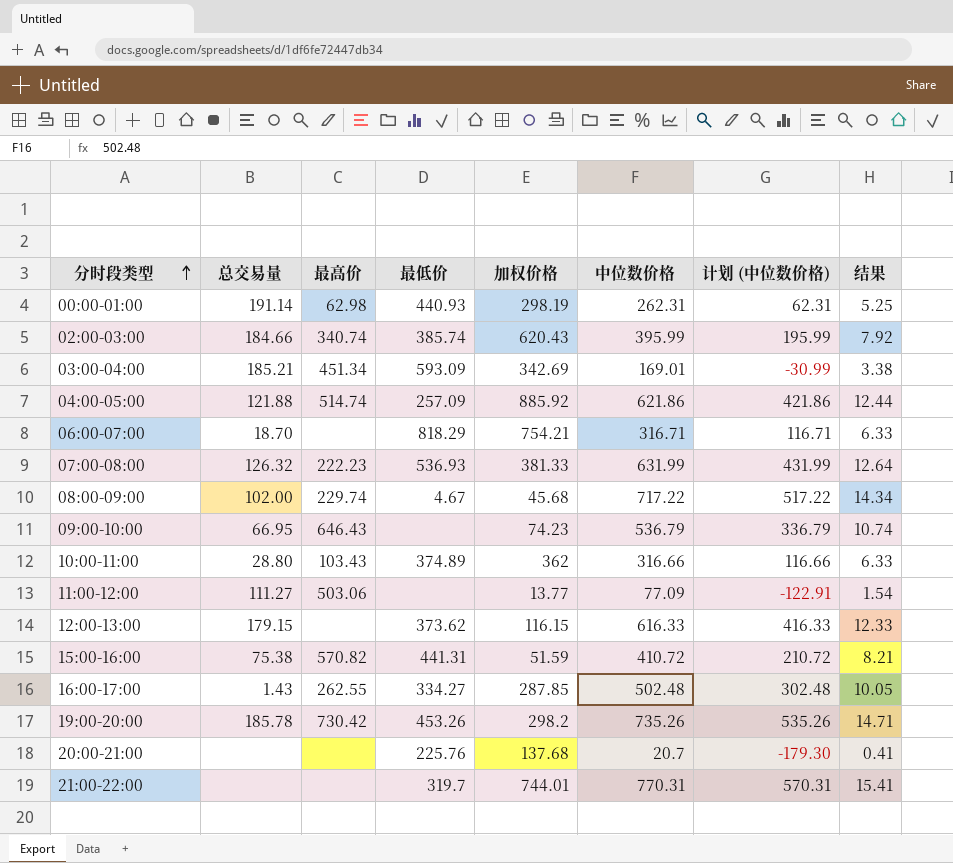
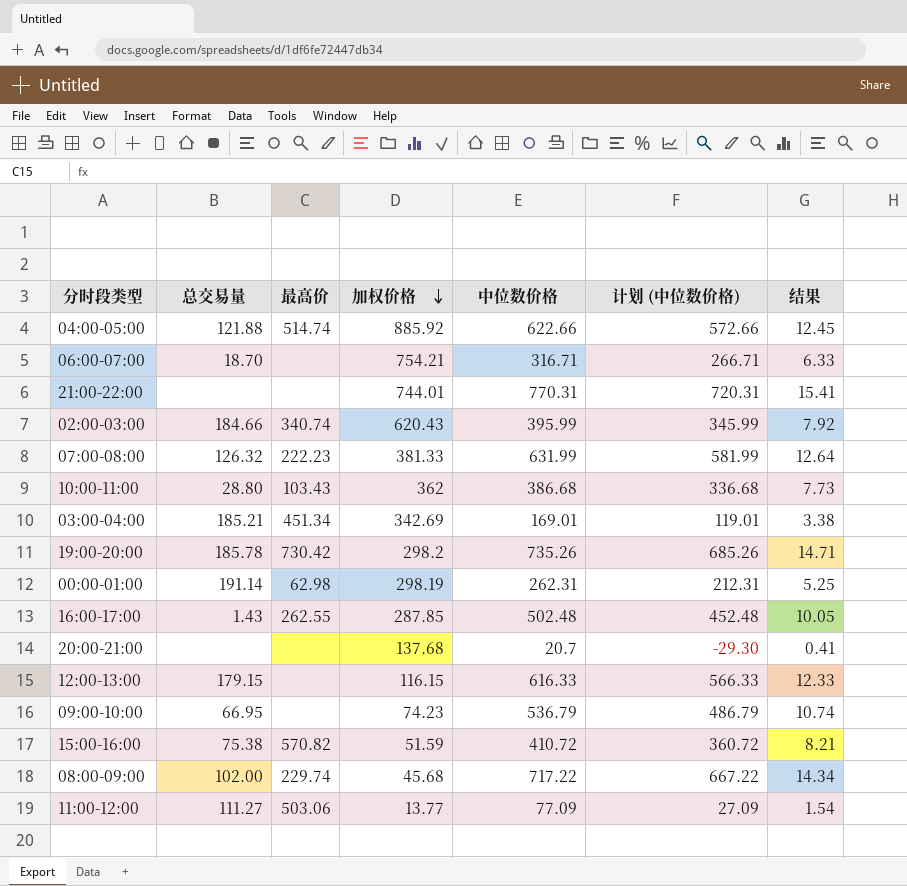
row order: 分时段类型 ascending -> 加权价格 descending
column 最低价 | position: 4 -> none
column 计划 (中位数价格) | formula: [中位数价格] - 200 -> [中位数价格] - 50
04:00-05:00 | 中位数价格: 621.86 -> 622.66
04:00-05:00 | 结果: 12.44 -> 12.45
10:00-11:00 | 中位数价格: 316.66 -> 386.68
10:00-11:00 | 结果: 6.33 -> 7.73
09:00-10:00 | 最高价: 646.43 -> none

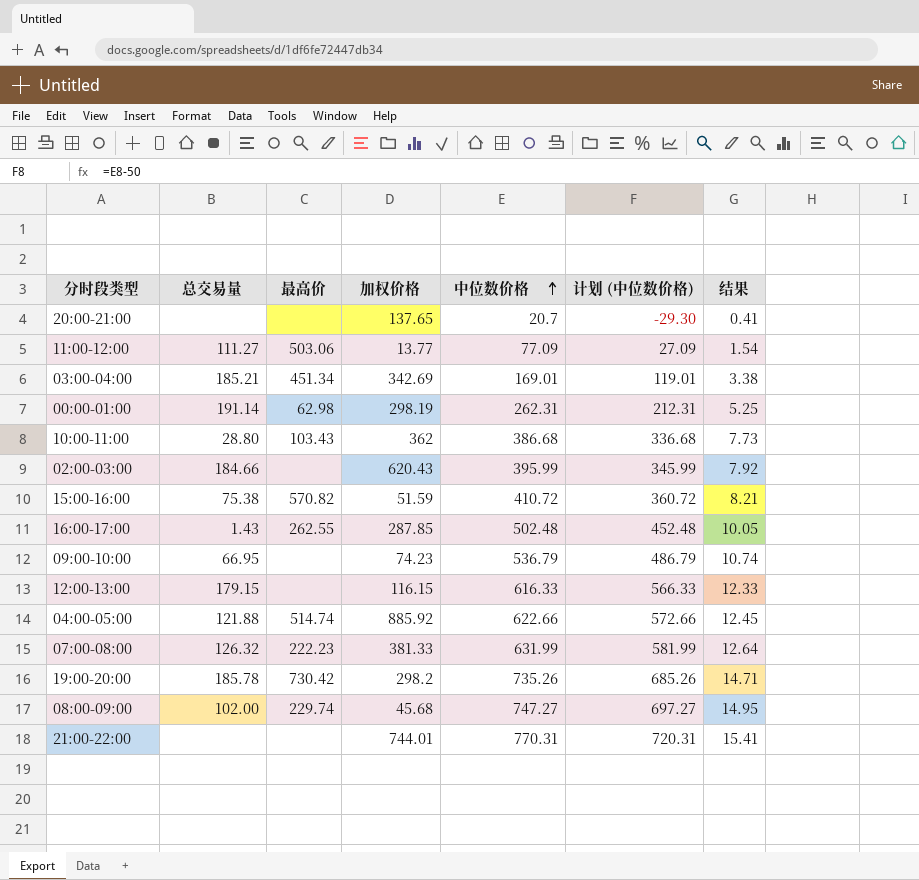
row order: 加权价格 descending -> 中位数价格 ascending
row 06:00-07:00: 18.70 | none | 754.21 | 316.71 | 266.71 | 6.33 -> none
20:00-21:00 | 加权价格: 137.68 -> 137.65
02:00-03:00 | 最高价: 340.74 -> none
08:00-09:00 | 中位数价格: 717.22 -> 747.27
08:00-09:00 | 计划 (中位数价格): 667.22 -> 697.27
08:00-09:00 | 结果: 14.34 -> 14.95

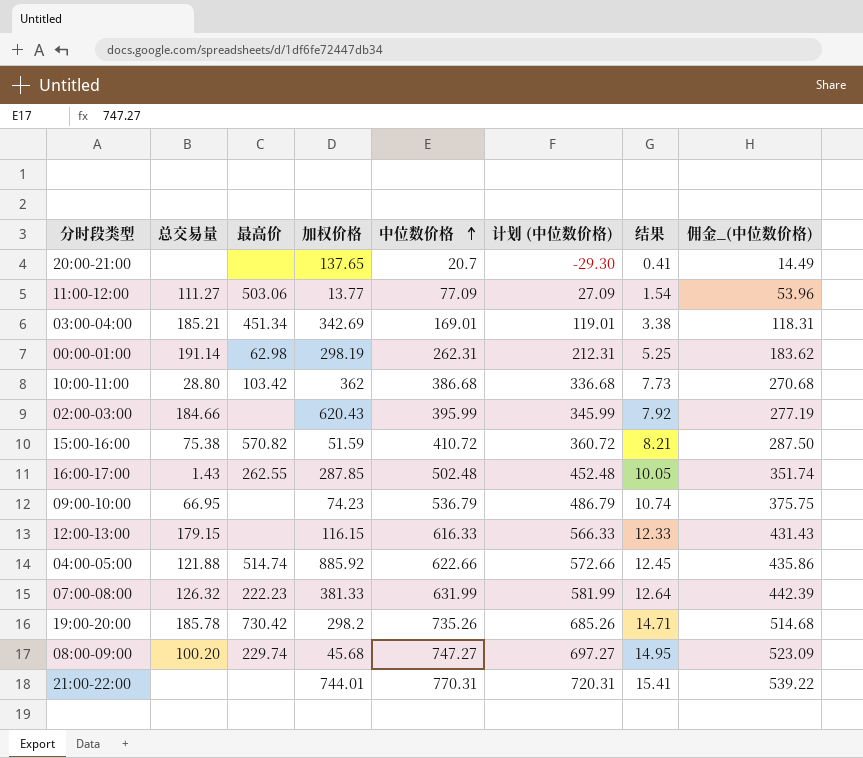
column 佣金_(中位数价格) | formula: none -> [中位数价格] * 0.7
10:00-11:00 | 最高价: 103.43 -> 103.42
08:00-09:00 | 总交易量: 102.00 -> 100.20

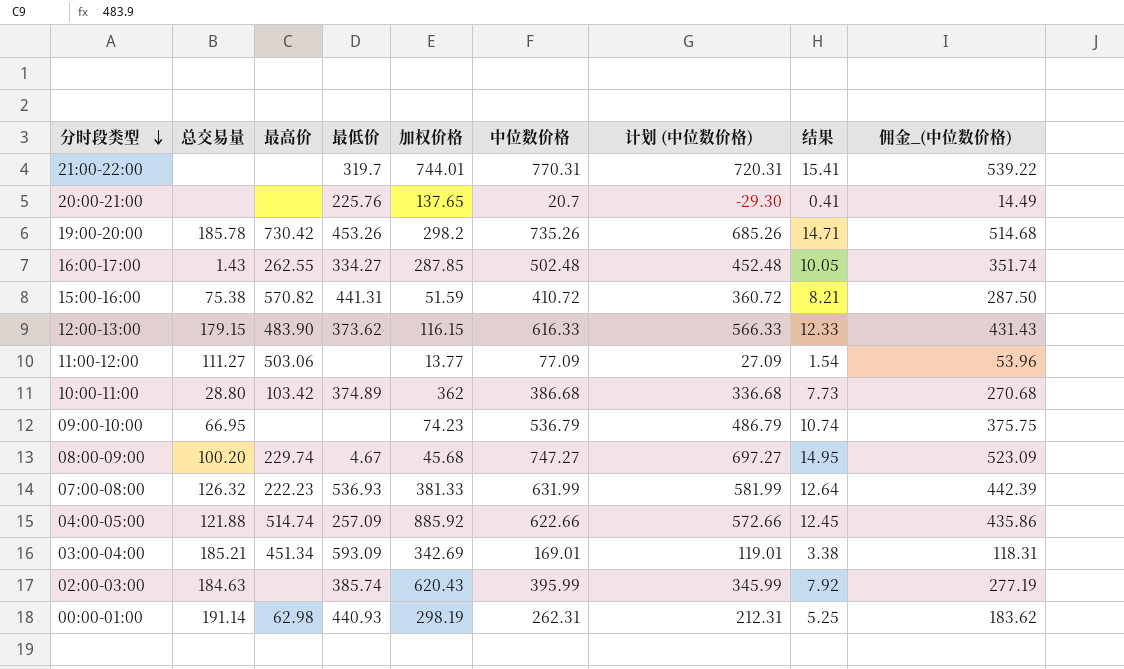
row order: 中位数价格 ascending -> 分时段类型 descending
column 最低价 | position: none -> 4
12:00-13:00 | 最高价: none -> 483.90
02:00-03:00 | 总交易量: 184.66 -> 184.63

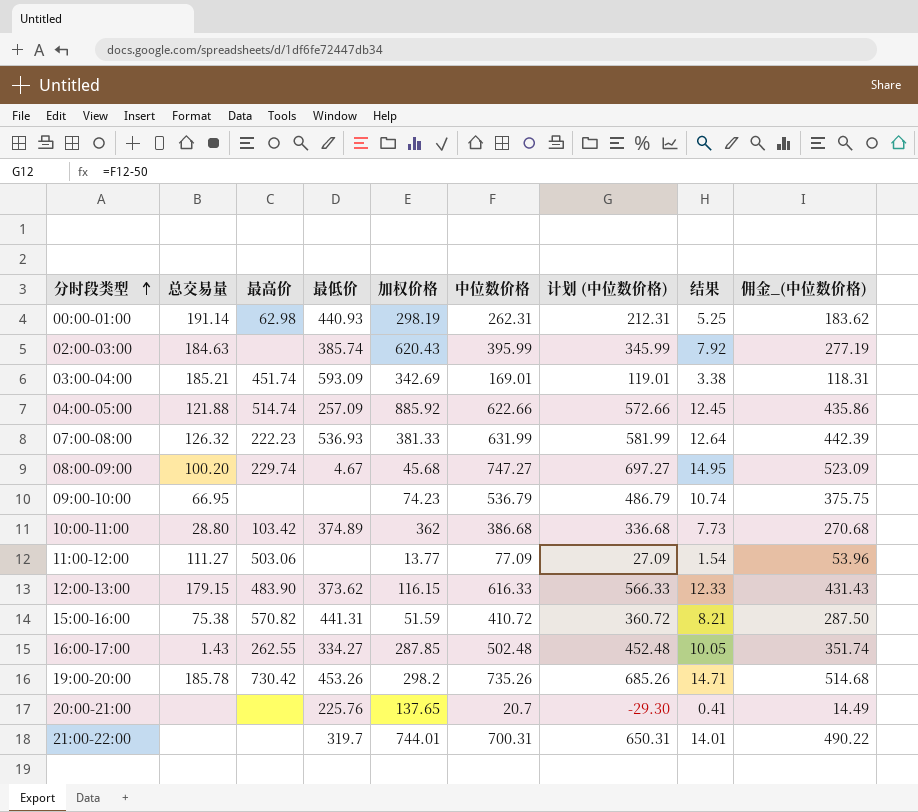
row order: 分时段类型 descending -> 分时段类型 ascending
03:00-04:00 | 最高价: 451.34 -> 451.74
21:00-22:00 | 中位数价格: 770.31 -> 700.31
21:00-22:00 | 计划 (中位数价格): 720.31 -> 650.31
21:00-22:00 | 结果: 15.41 -> 14.01
21:00-22:00 | 佣金_(中位数价格): 539.22 -> 490.22

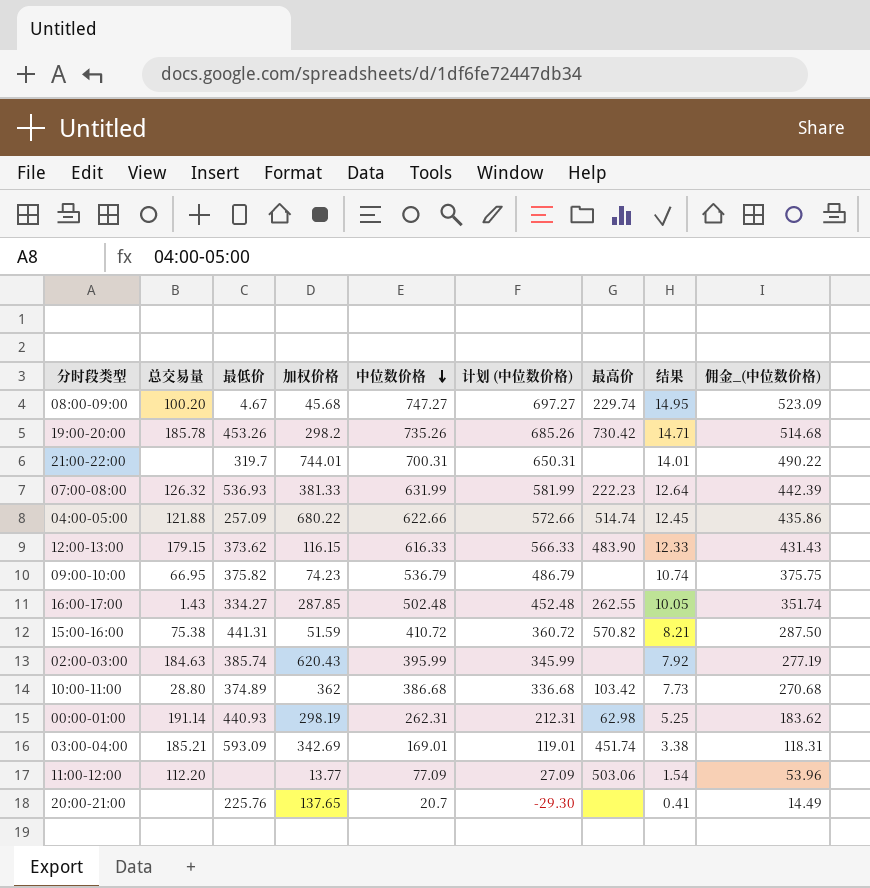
row order: 分时段类型 ascending -> 中位数价格 descending
column 最高价 | position: 3 -> 7
04:00-05:00 | 加权价格: 885.92 -> 680.22
09:00-10:00 | 最低价: none -> 375.82
11:00-12:00 | 总交易量: 111.27 -> 112.20

